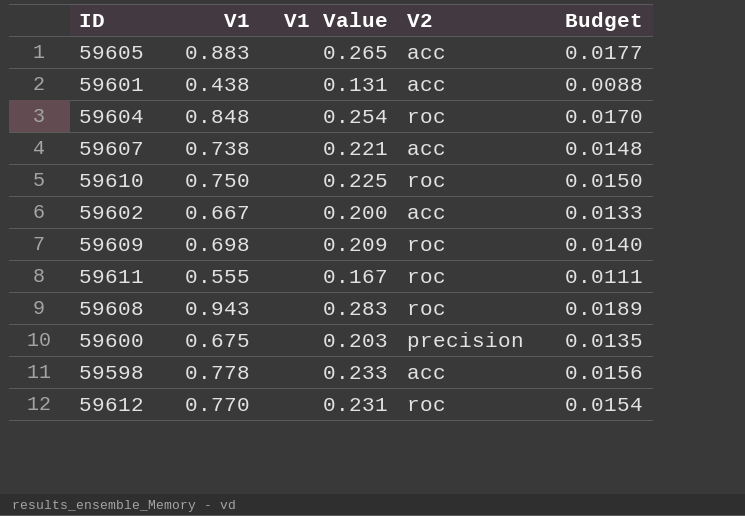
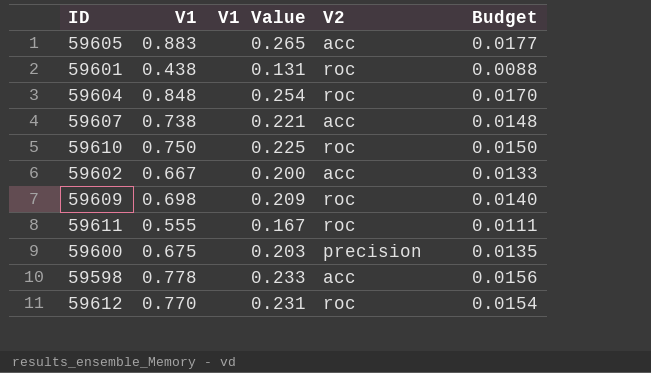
row 59608: 0.943 | 0.283 | roc | 0.0189 -> none
59601 | V2: acc -> roc

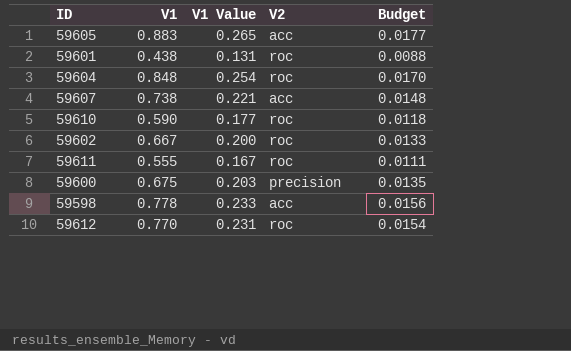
row 59609: 0.698 | 0.209 | roc | 0.0140 -> none
59610 | V1: 0.750 -> 0.590
59610 | V1 Value: 0.225 -> 0.177
59610 | Budget: 0.0150 -> 0.0118
59602 | V2: acc -> roc

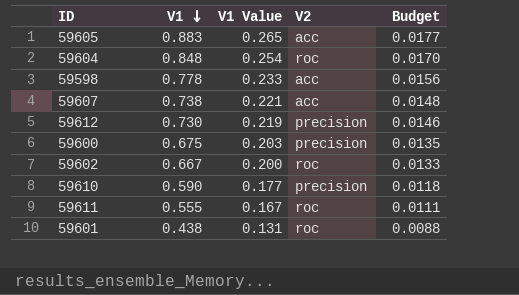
row order: none -> V1 descending
59612 | V1: 0.770 -> 0.730
59612 | V1 Value: 0.231 -> 0.219
59612 | V2: roc -> precision
59612 | Budget: 0.0154 -> 0.0146
59610 | V2: roc -> precision

